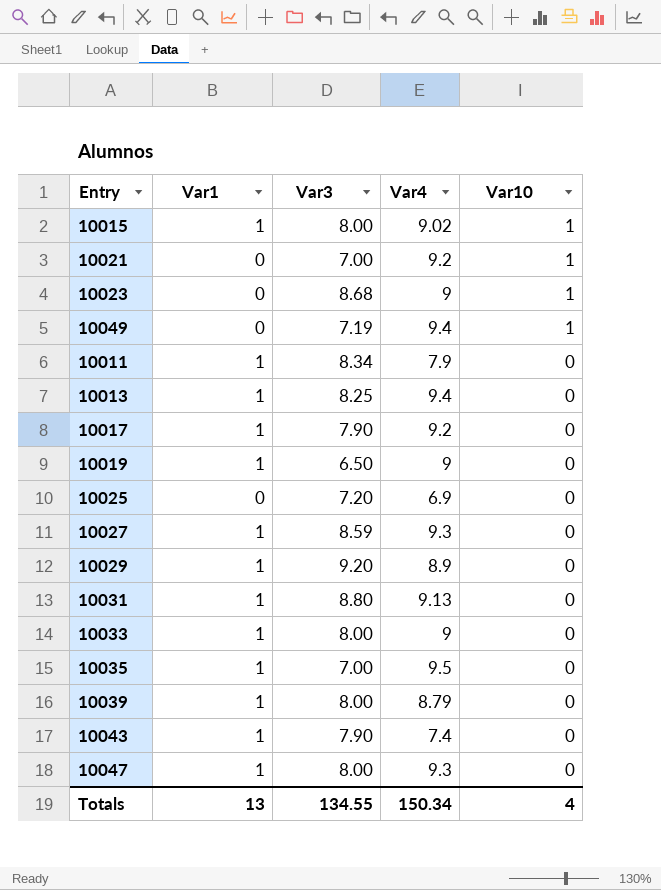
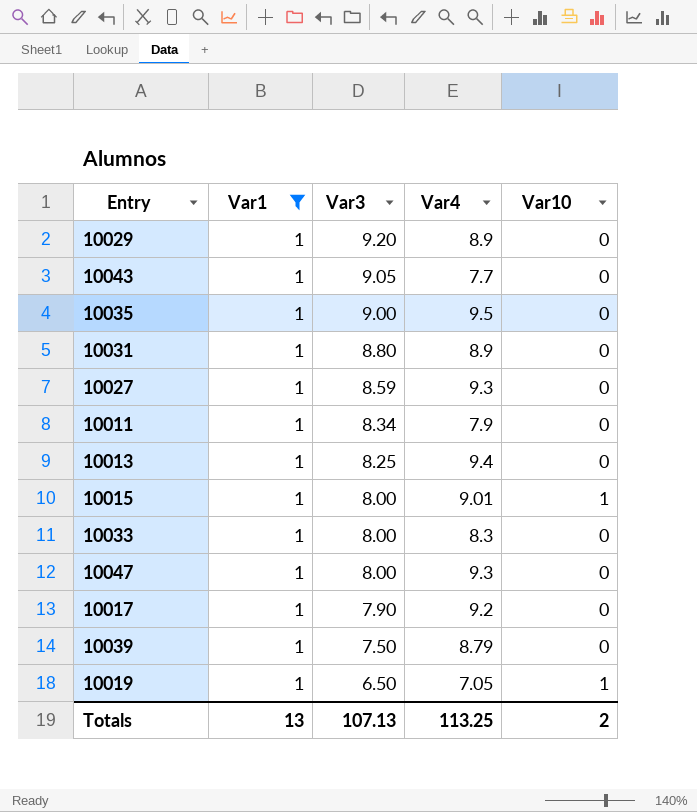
filter: none -> Var1 = 1
row order: Var10 descending -> Var3 descending
10043 | Var3: 7.90 -> 9.05
10043 | Var4: 7.4 -> 7.7
10035 | Var3: 7.00 -> 9.00
10031 | Var4: 9.13 -> 8.9
10015 | Var4: 9.02 -> 9.01
10033 | Var4: 9 -> 8.3
10039 | Var3: 8.00 -> 7.50
10019 | Var4: 9 -> 7.05
10019 | Var10: 0 -> 1
Totals | Var3: 134.55 -> 107.13
Totals | Var4: 150.34 -> 113.25
Totals | Var10: 4 -> 2

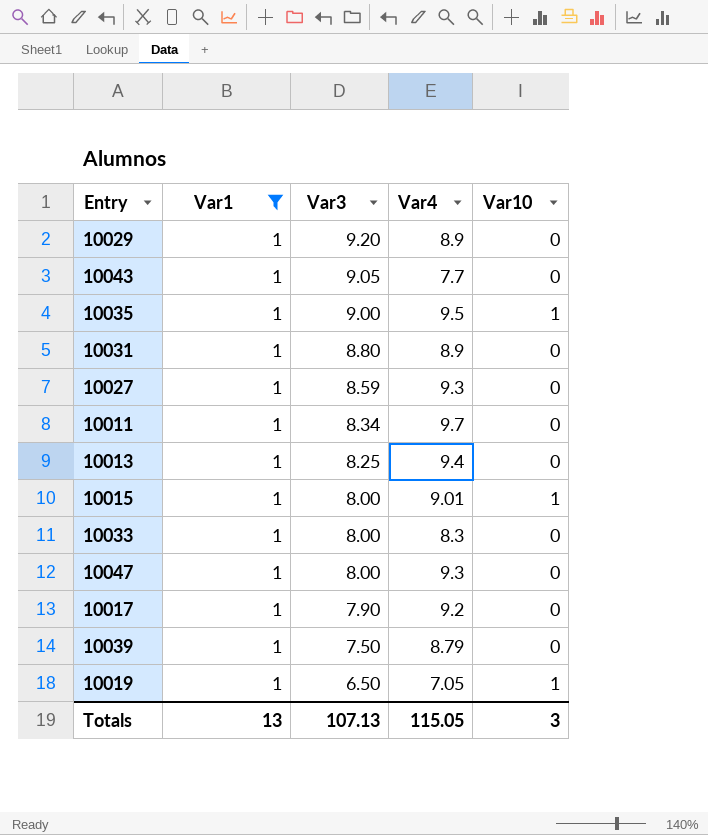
10035 | Var10: 0 -> 1
10011 | Var4: 7.9 -> 9.7
Totals | Var4: 113.25 -> 115.05
Totals | Var10: 2 -> 3

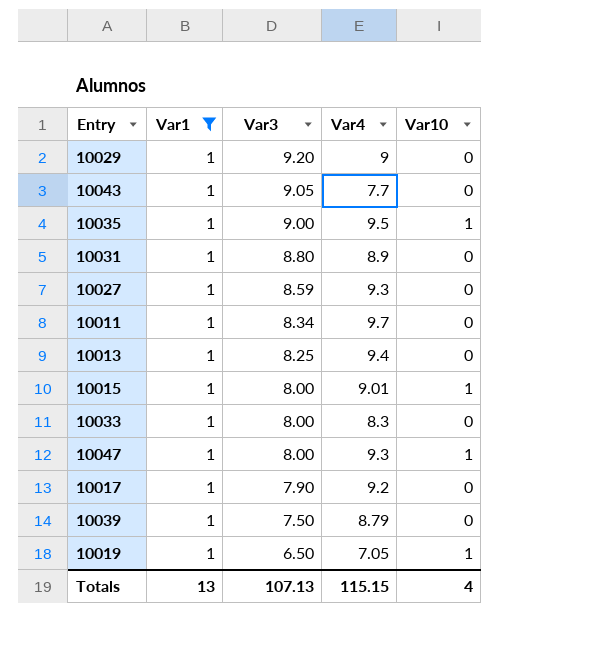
10029 | Var4: 8.9 -> 9
10047 | Var10: 0 -> 1
Totals | Var4: 115.05 -> 115.15
Totals | Var10: 3 -> 4

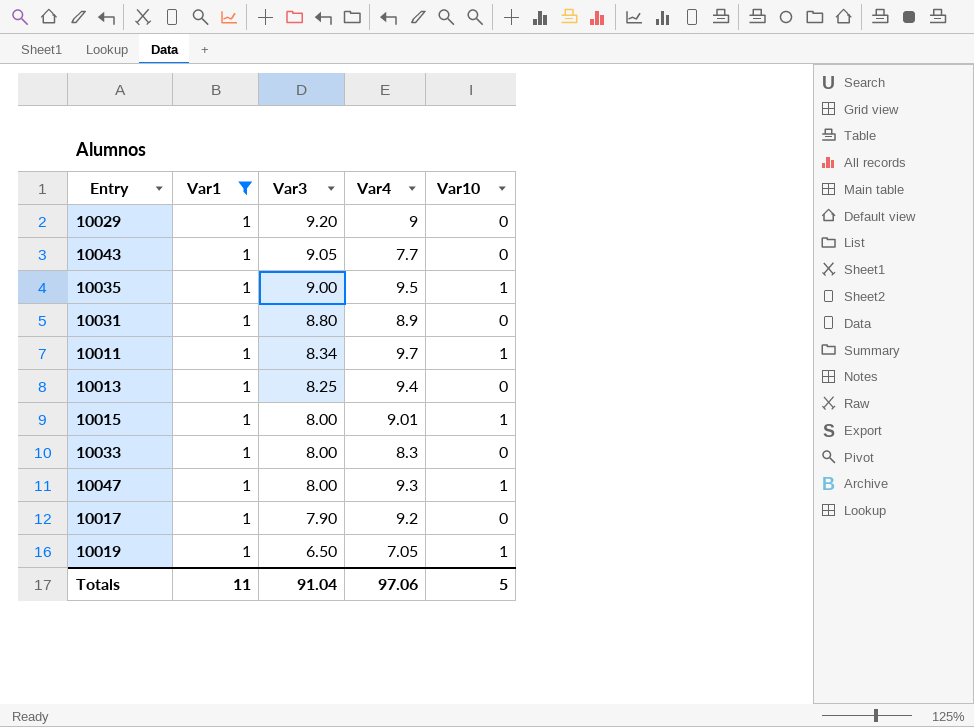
row 10027: 1 | 8.59 | 9.3 | 0 -> none
row 10039: 1 | 7.50 | 8.79 | 0 -> none
10011 | Var10: 0 -> 1
Totals | Var1: 13 -> 11
Totals | Var3: 107.13 -> 91.04
Totals | Var4: 115.15 -> 97.06
Totals | Var10: 4 -> 5

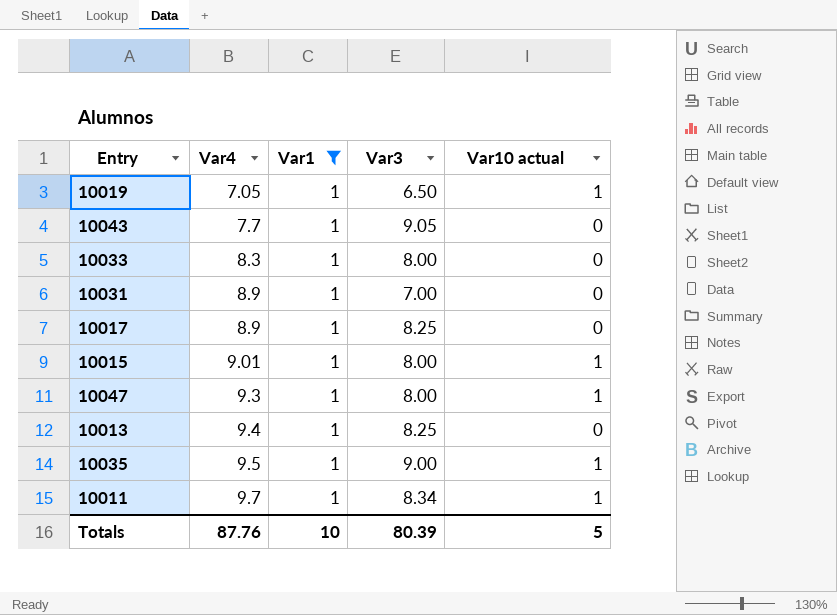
row order: Var3 descending -> Var4 ascending
column Var4 | position: 4 -> 2
column name: Var10 -> Var10 actual
row 10029: 1 | 9.20 | 9 | 0 -> none
10031 | Var3: 8.80 -> 7.00
10017 | Var4: 9.2 -> 8.9
10017 | Var3: 7.90 -> 8.25
Totals | Var4: 97.06 -> 87.76
Totals | Var1: 11 -> 10
Totals | Var3: 91.04 -> 80.39

